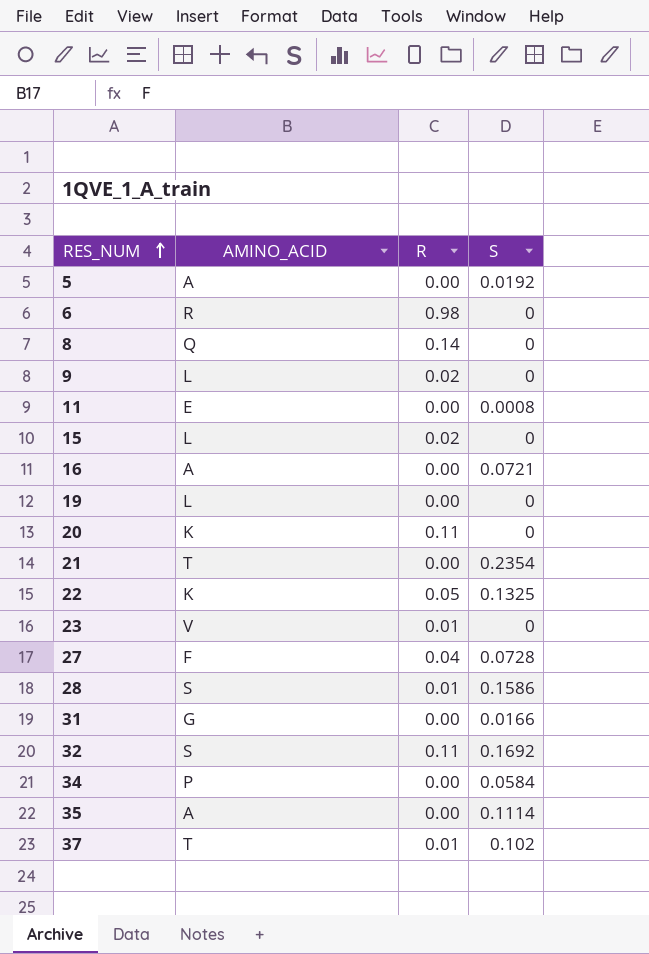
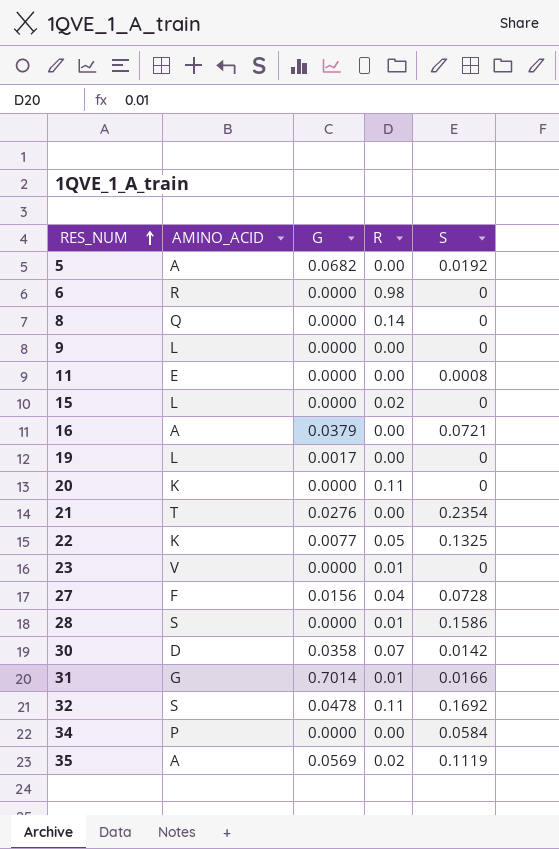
column G | position: none -> 3
row 37: T | 0.01 | 0.102 -> none
9 | R: 0.02 -> 0.00
row 30: none -> D | 0.0358 | 0.07 | 0.0142
31 | R: 0.00 -> 0.01
35 | R: 0.00 -> 0.02
35 | S: 0.1114 -> 0.1119

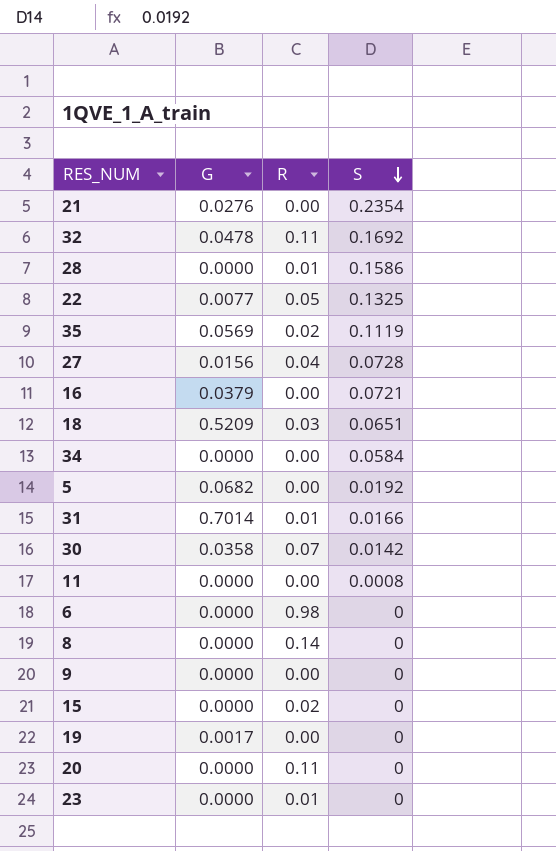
row order: RES_NUM ascending -> S descending
column AMINO_ACID | position: 2 -> none
row 18: none -> 0.5209 | 0.03 | 0.0651

